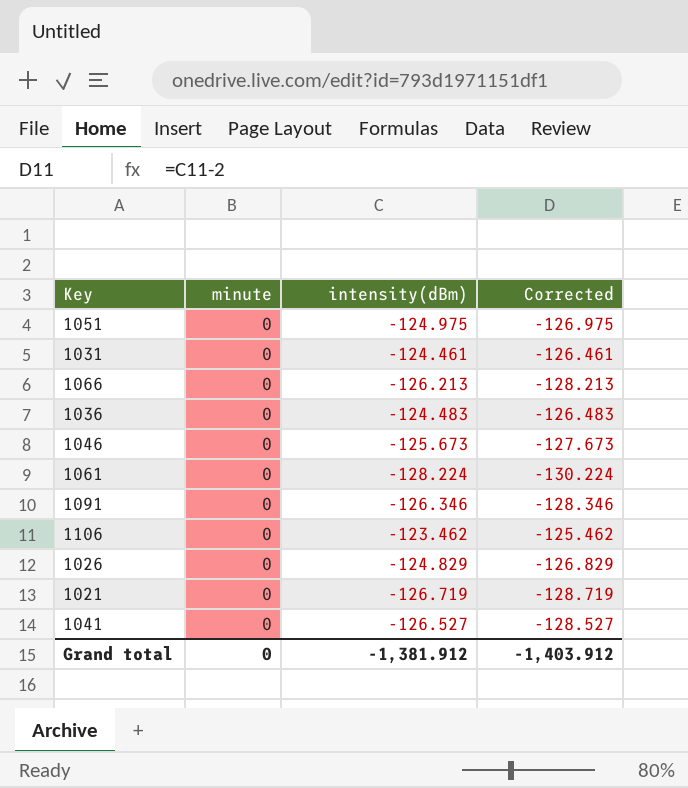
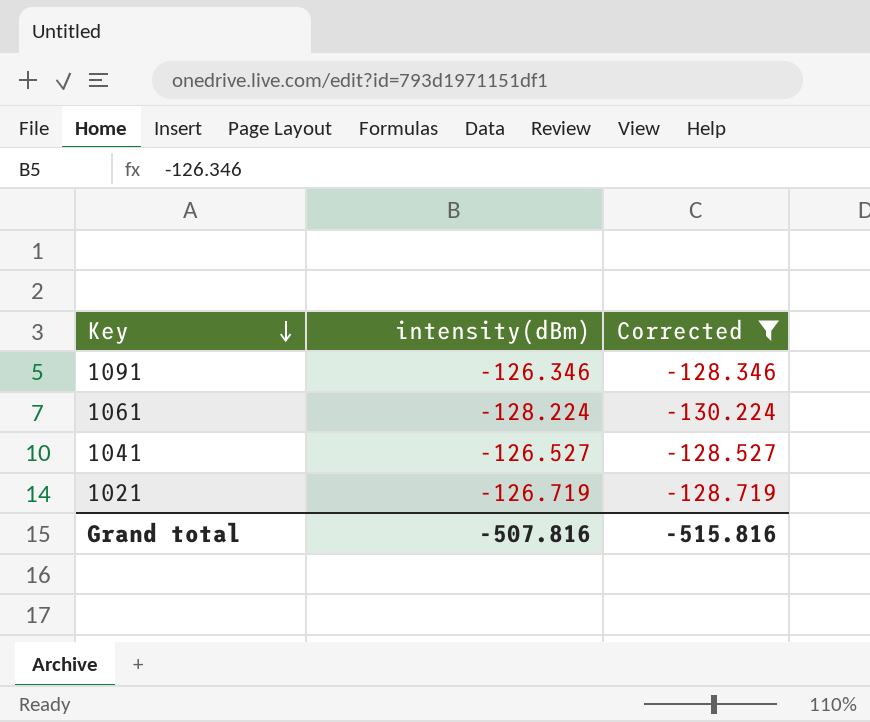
filter: none -> Corrected <= -128.346
row order: none -> Key descending
column minute | position: 2 -> none
Grand total | intensity(dBm): -1,381.912 -> -507.816
Grand total | Corrected: -1,403.912 -> -515.816

